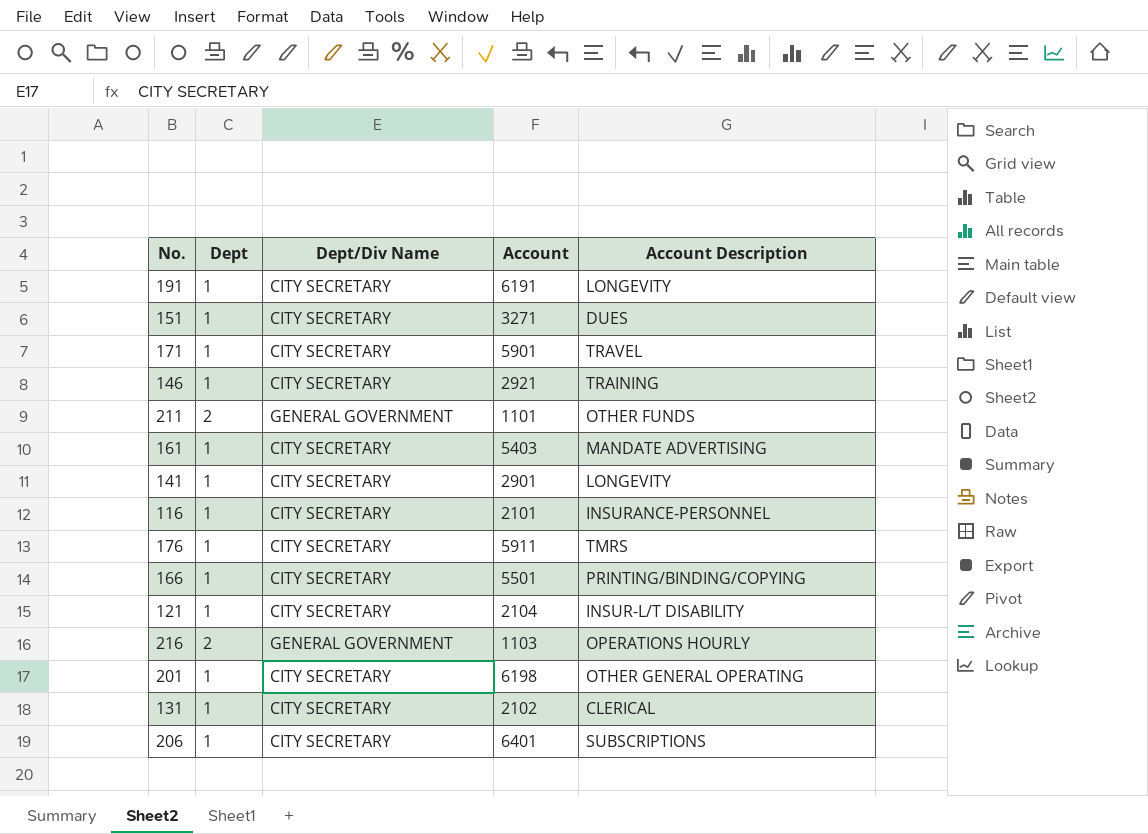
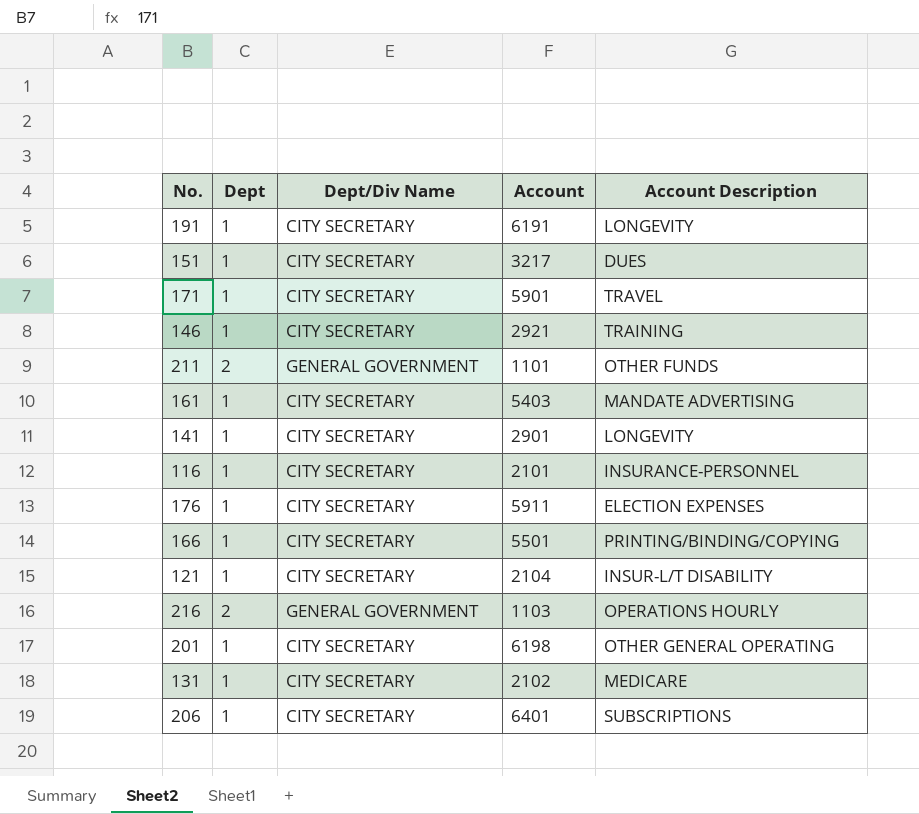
151 | Account: 3271 -> 3217
176 | Account Description: TMRS -> ELECTION EXPENSES
131 | Account Description: CLERICAL -> MEDICARE

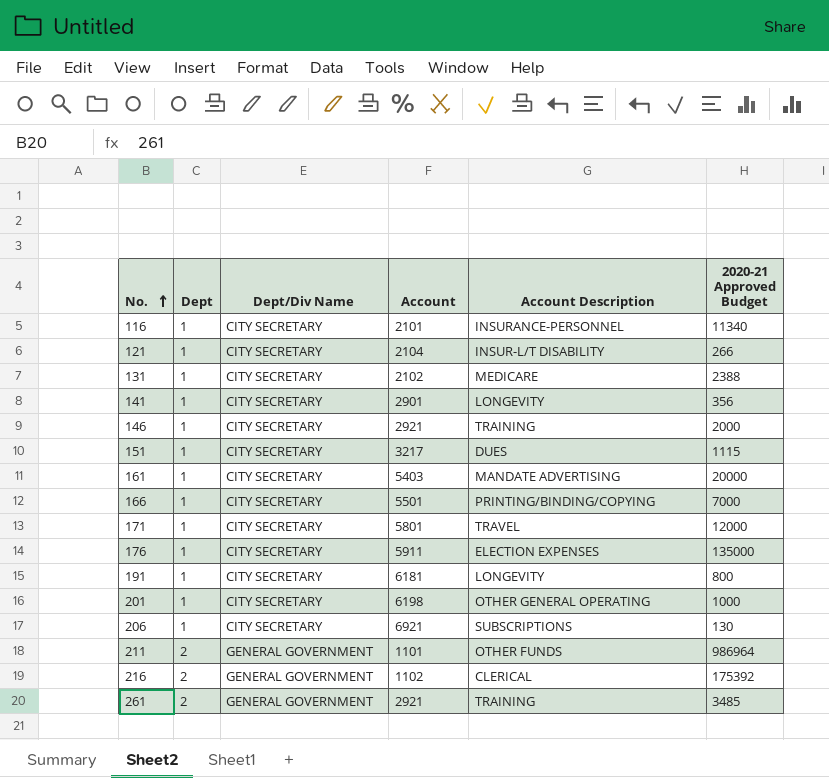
row order: none -> No. ascending
column 2020-21 Approved Budget | position: none -> 6
171 | Account: 5901 -> 5801
191 | Account: 6191 -> 6181
206 | Account: 6401 -> 6921
216 | Account: 1103 -> 1102
216 | Account Description: OPERATIONS HOURLY -> CLERICAL
row 261: none -> 2 | GENERAL GOVERNMENT | 2921 | TRAINING | 3485

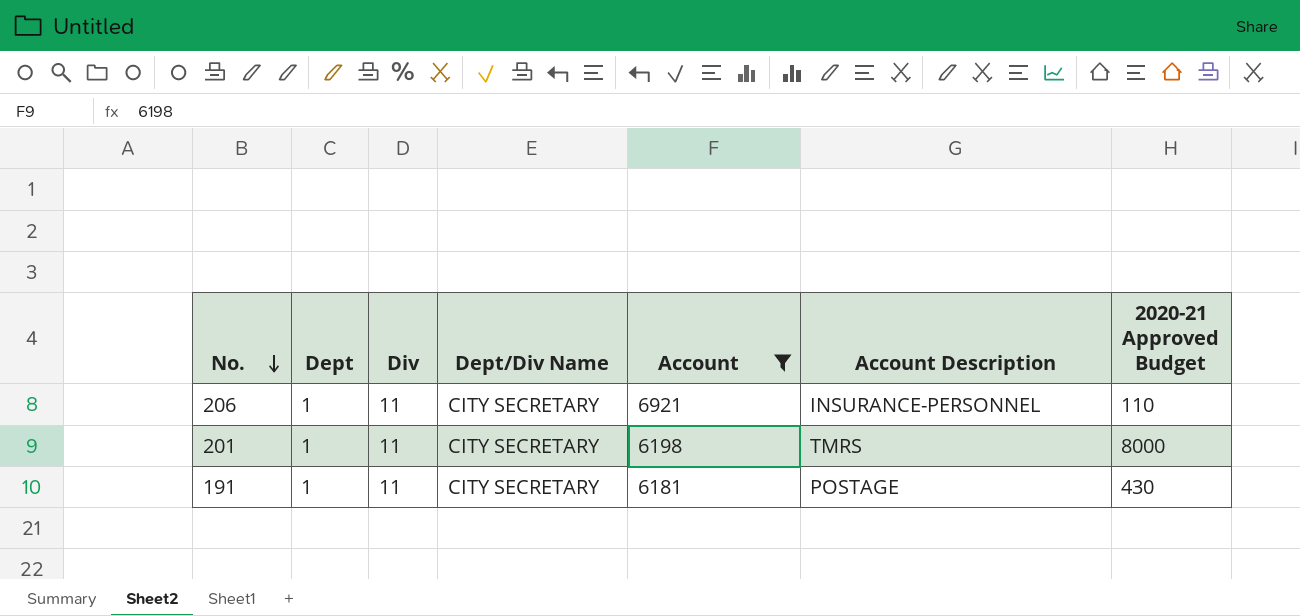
filter: none -> Account >= 6181
row order: No. ascending -> No. descending
column Div | position: none -> 3
206 | Account Description: SUBSCRIPTIONS -> INSURANCE-PERSONNEL
206 | 2020-21 Approved Budget: 130 -> 110
201 | Account Description: OTHER GENERAL OPERATING -> TMRS
201 | 2020-21 Approved Budget: 1000 -> 8000
191 | Account Description: LONGEVITY -> POSTAGE
191 | 2020-21 Approved Budget: 800 -> 430

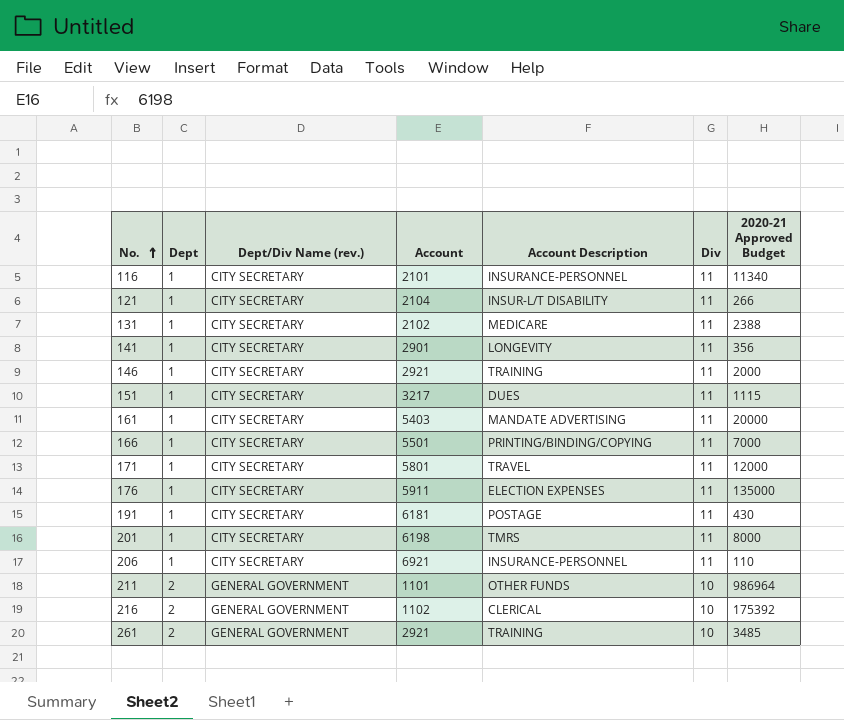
filter: Account >= 6181 -> none
row order: No. descending -> No. ascending
column name: Dept/Div Name -> Dept/Div Name (rev.)
column Div | position: 3 -> 6

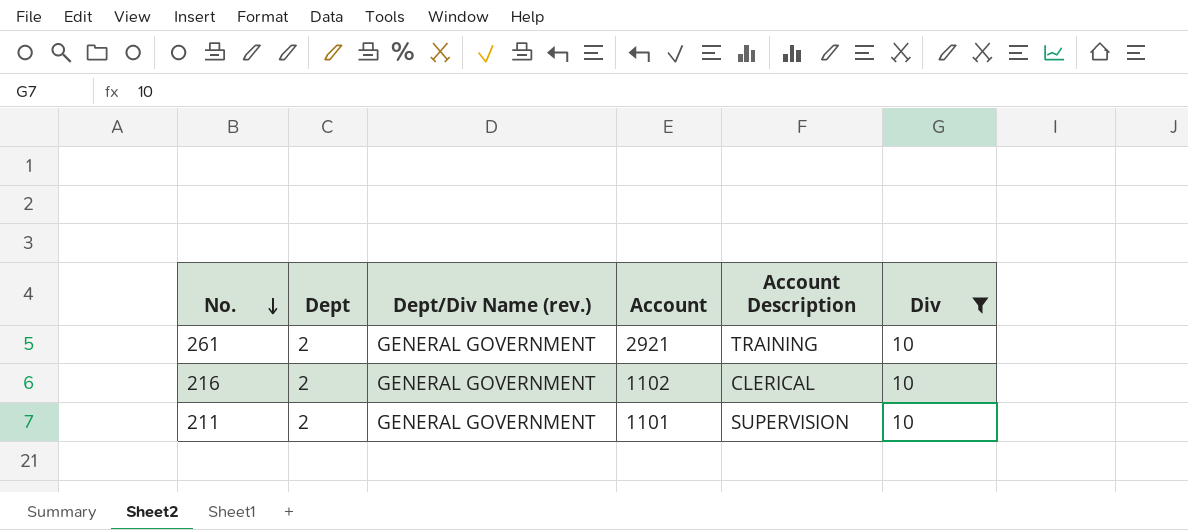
filter: none -> Div = 10
row order: No. ascending -> No. descending
column 2020-21 Approved Budget | position: 7 -> none
211 | Account Description: OTHER FUNDS -> SUPERVISION

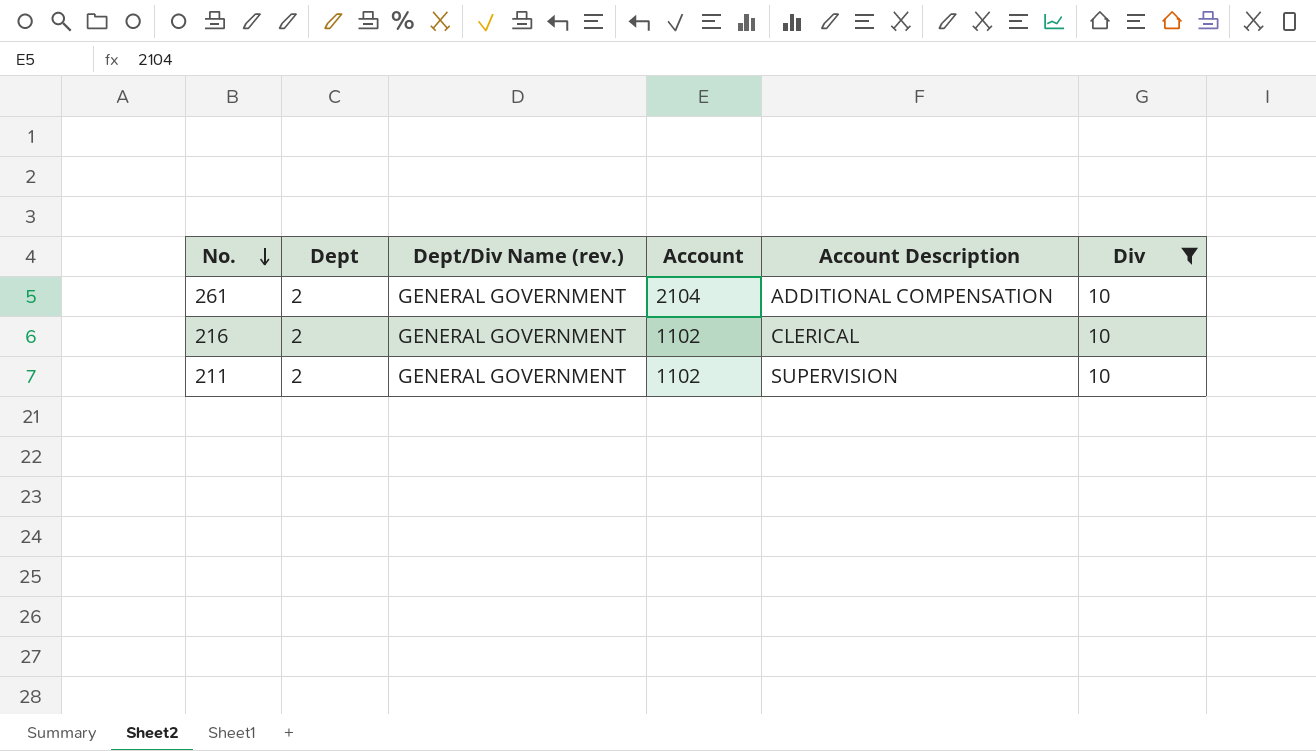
261 | Account: 2921 -> 2104
261 | Account Description: TRAINING -> ADDITIONAL COMPENSATION
211 | Account: 1101 -> 1102

